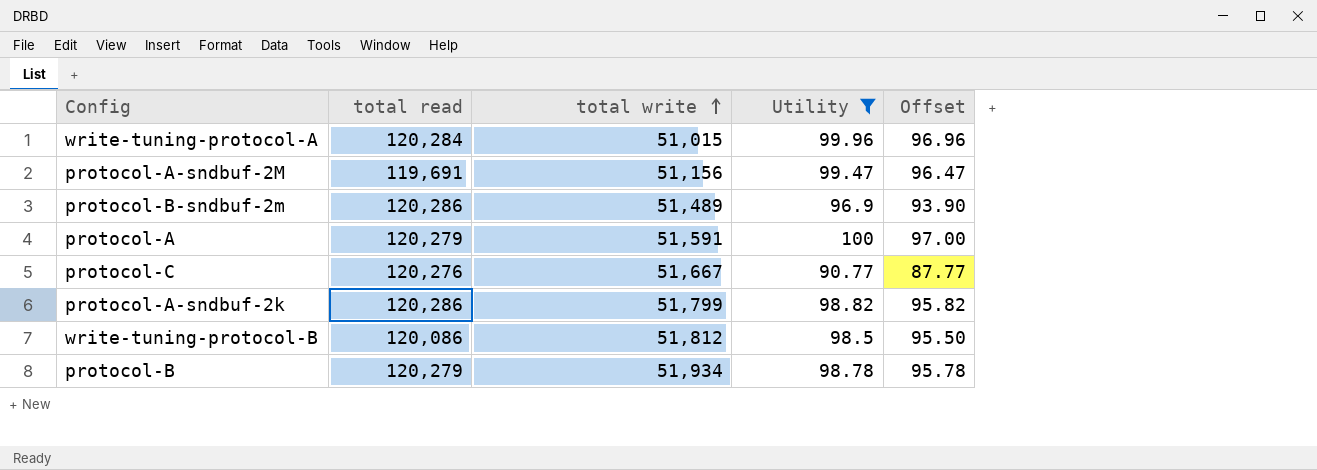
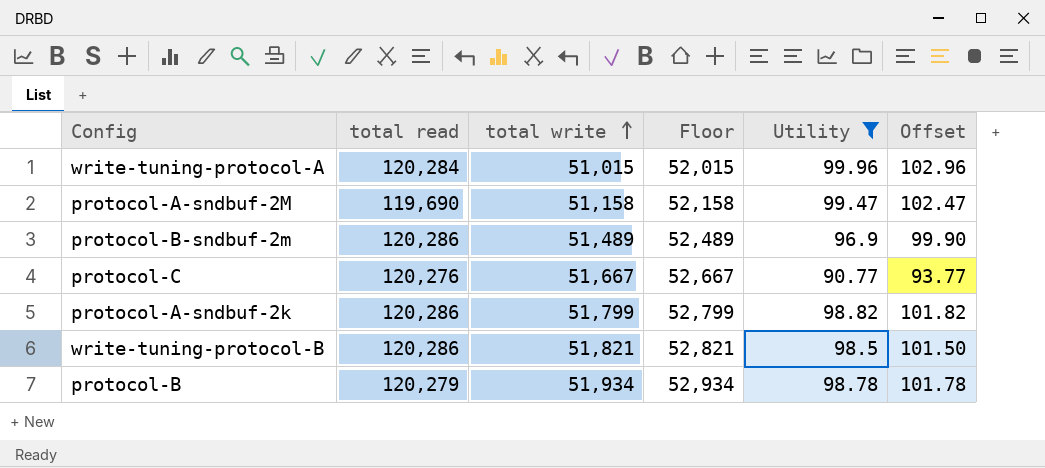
column Floor | formula: none -> [total write] + 1000
column Offset | formula: [Utility] - 3 -> [Utility] + 3
row protocol-A: 120,279 | 51,591 | 100 | 97.00 -> none
protocol-A-sndbuf-2M | total read: 119,691 -> 119,690
protocol-A-sndbuf-2M | total write: 51,156 -> 51,158
write-tuning-protocol-B | total read: 120,086 -> 120,286
write-tuning-protocol-B | total write: 51,812 -> 51,821

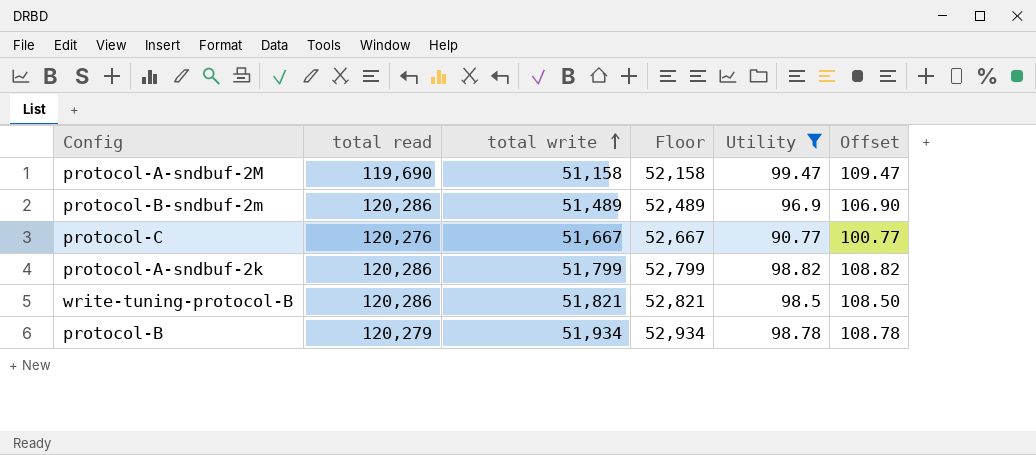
column Offset | formula: [Utility] + 3 -> [Utility] + 10
row write-tuning-protocol-A: 120,284 | 51,015 | 52,015 | 99.96 | 102.96 -> none

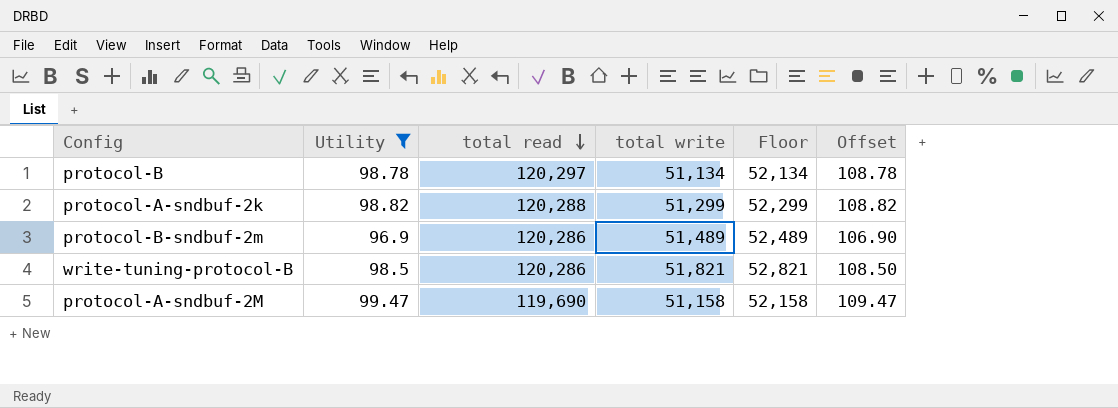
row order: total write ascending -> total read descending
column Utility | position: 5 -> 2
row protocol-C: 120,276 | 51,667 | 52,667 | 90.77 | 100.77 -> none
protocol-B | total read: 120,279 -> 120,297
protocol-B | total write: 51,934 -> 51,134
protocol-B | Floor: 52,934 -> 52,134
protocol-A-sndbuf-2k | total read: 120,286 -> 120,288
protocol-A-sndbuf-2k | total write: 51,799 -> 51,299
protocol-A-sndbuf-2k | Floor: 52,799 -> 52,299

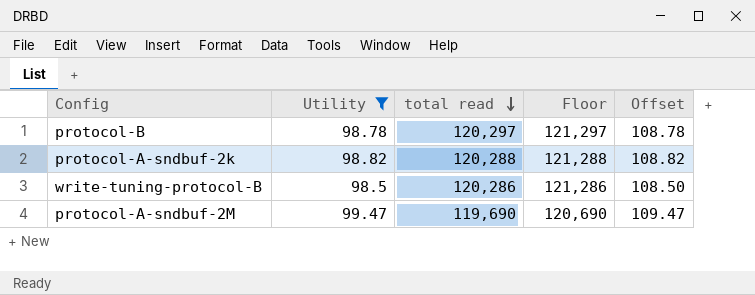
column total write | position: 4 -> none
column Floor | formula: [total write] + 1000 -> [total read] + 1000
row protocol-B-sndbuf-2m: 96.9 | 120,286 | 51,489 | 52,489 | 106.90 -> none

